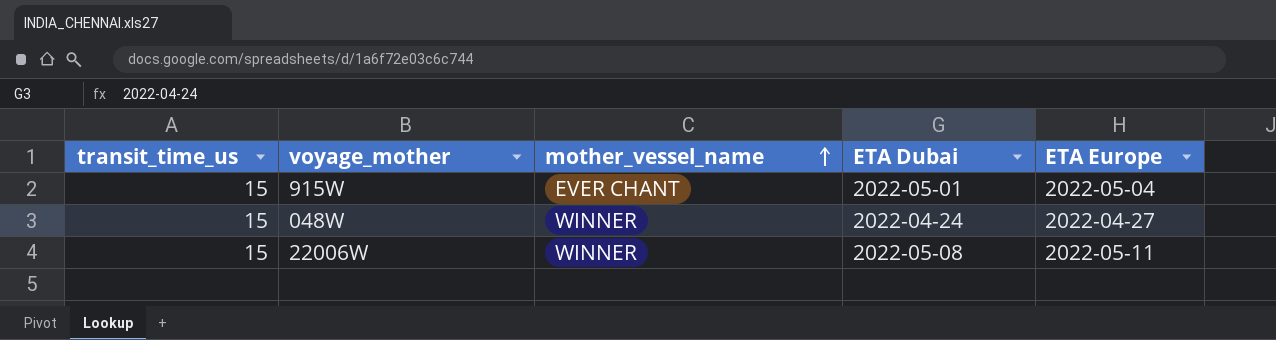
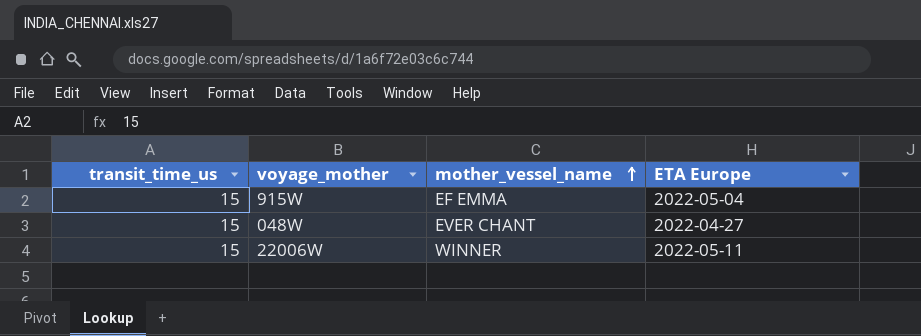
column ETA Dubai | position: 4 -> none
915W | mother_vessel_name: EVER CHANT -> EF EMMA
048W | mother_vessel_name: WINNER -> EVER CHANT

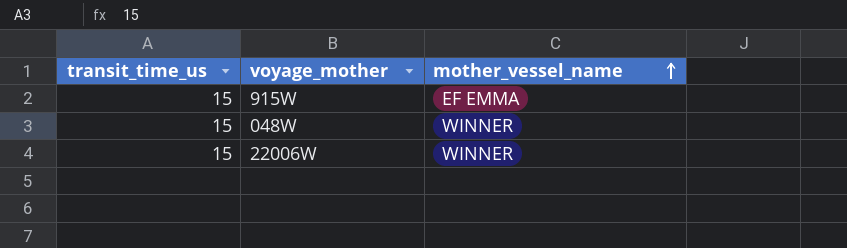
column ETA Europe | position: 4 -> none
048W | mother_vessel_name: EVER CHANT -> WINNER

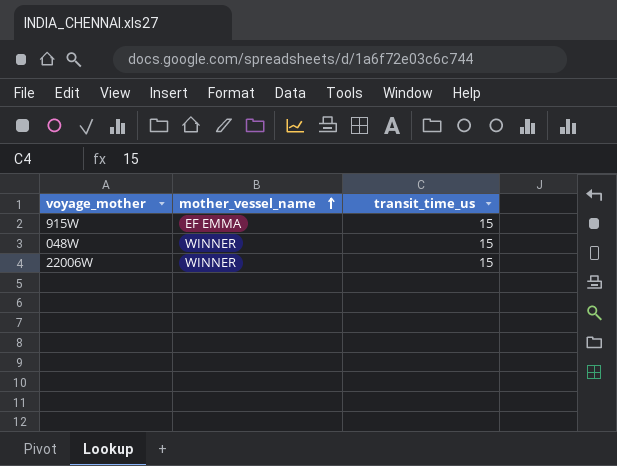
column transit_time_us | position: 1 -> 3

